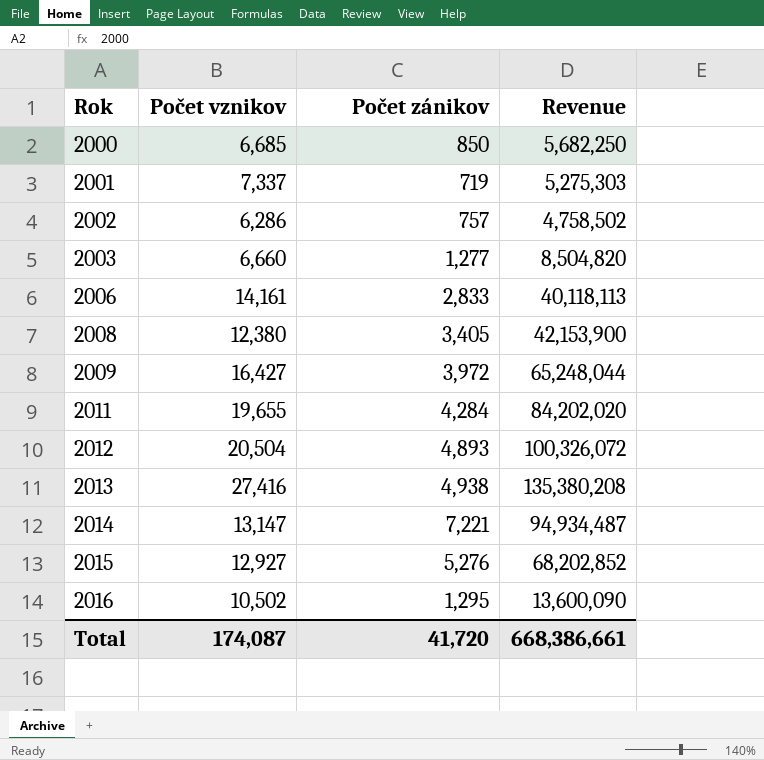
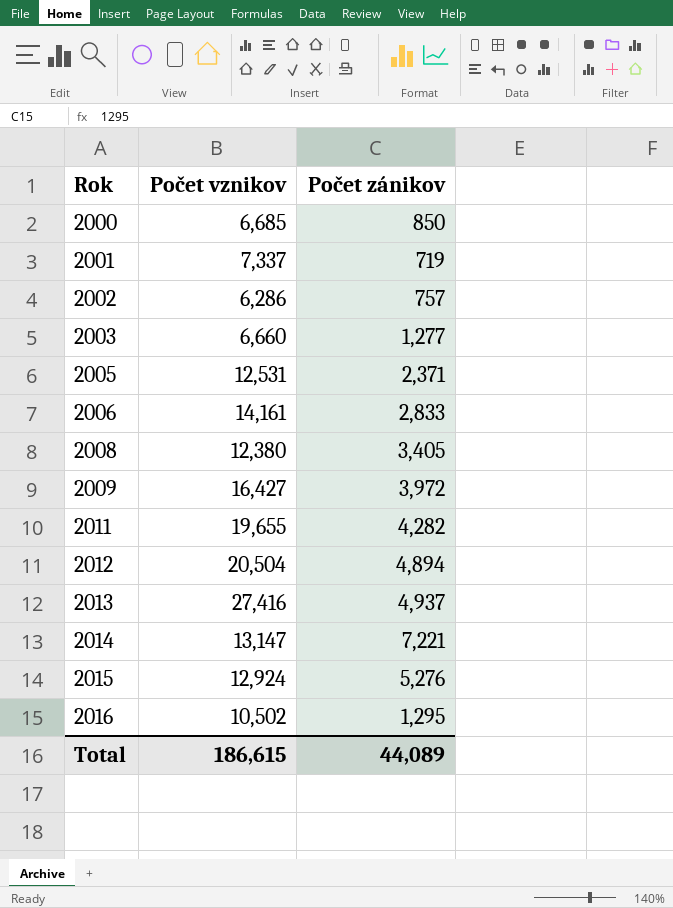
column Revenue | formula: [Počet vznikov] * [Počet zánikov] -> none
row 2005: none -> 12,531 | 2,371
2011 | Počet zánikov: 4,284 -> 4,282
2012 | Počet zánikov: 4,893 -> 4,894
2013 | Počet zánikov: 4,938 -> 4,937
2015 | Počet vznikov: 12,927 -> 12,924
Total | Počet vznikov: 174,087 -> 186,615
Total | Počet zánikov: 41,720 -> 44,089

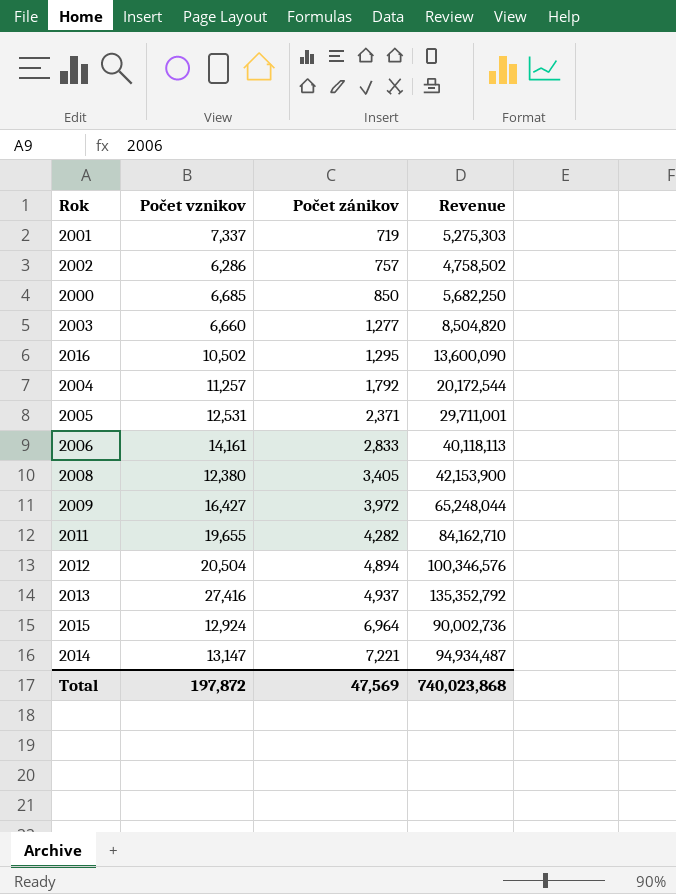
row order: Rok ascending -> Počet zánikov ascending
column Revenue | formula: none -> [Počet vznikov] * [Počet zánikov]
row 2004: none -> 11,257 | 1,792 | 20,172,544
2015 | Počet zánikov: 5,276 -> 6,964
Total | Počet vznikov: 186,615 -> 197,872
Total | Počet zánikov: 44,089 -> 47,569

